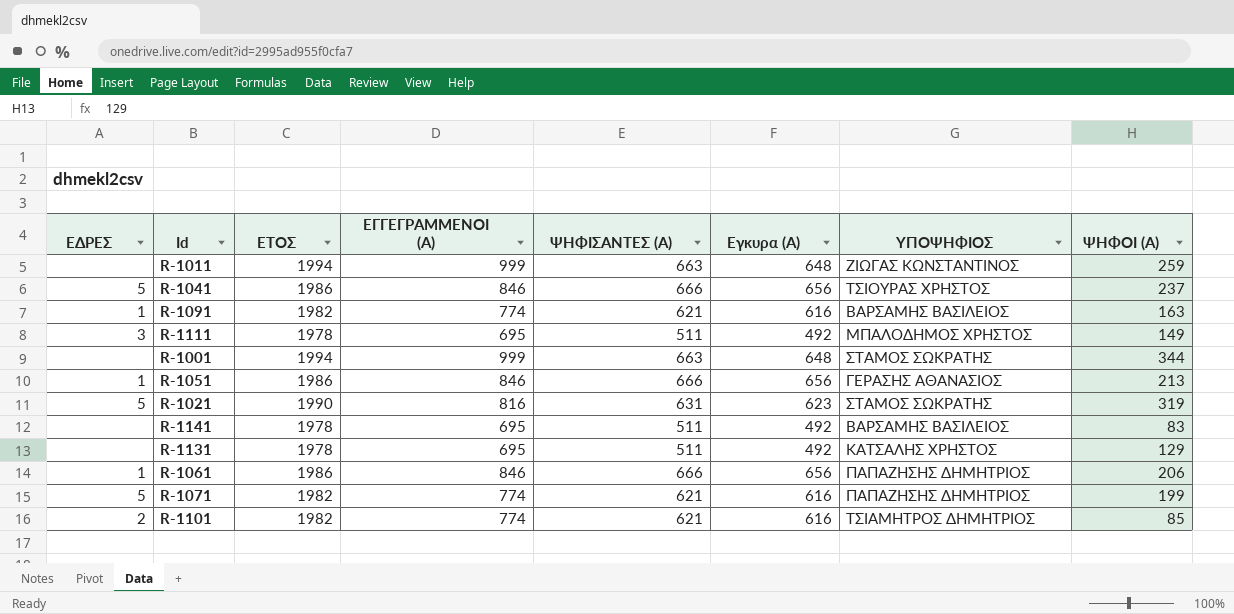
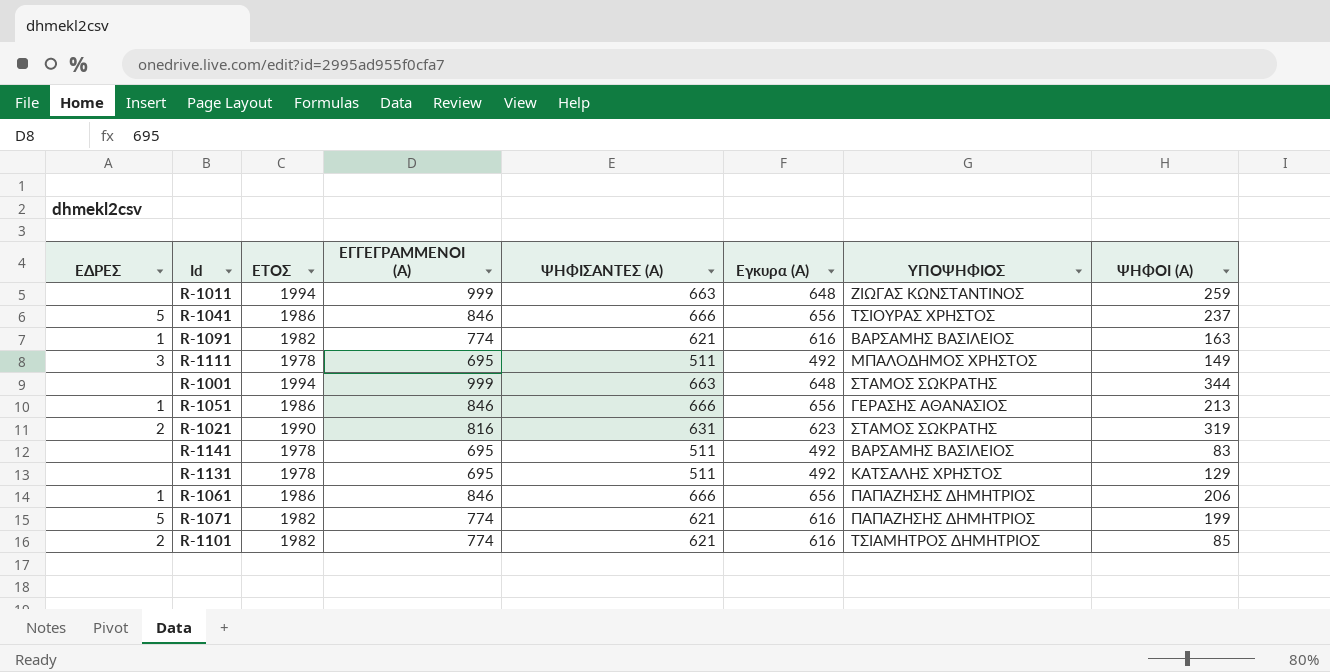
R-1021 | ΕΔΡΕΣ: 5 -> 2

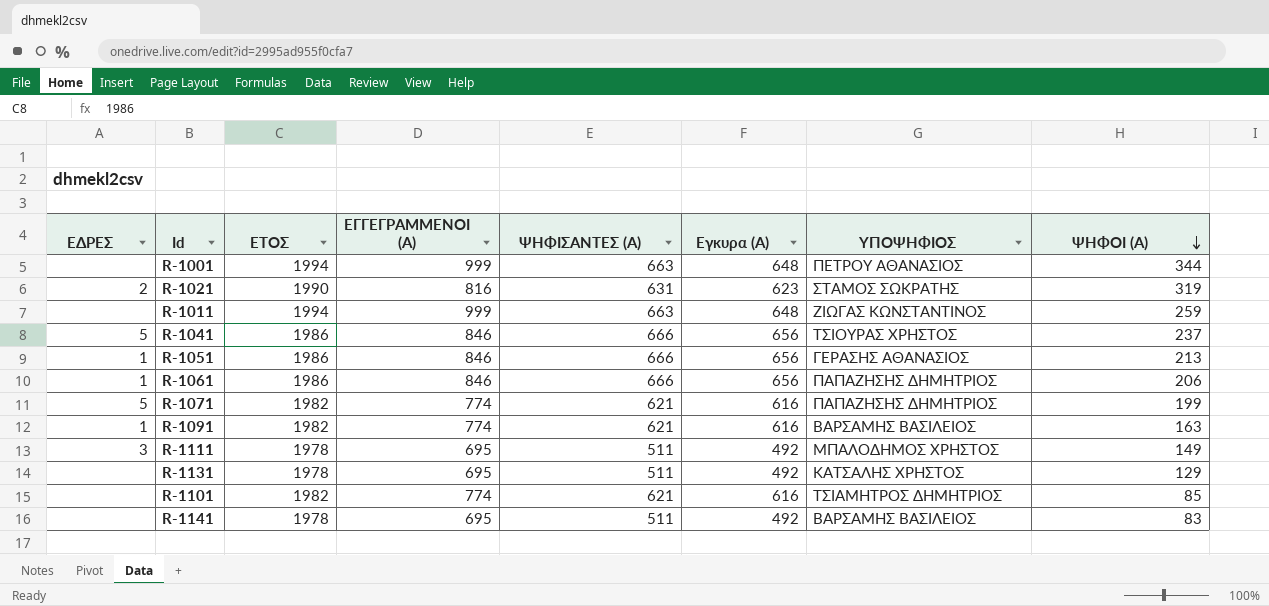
row order: none -> ΨΗΦΟΙ (Α) descending
R-1001 | ΥΠΟΨΗΦΙΟΣ: ΣΤΑΜΟΣ ΣΩΚΡΑΤΗΣ -> ΠΕΤΡΟΥ ΑΘΑΝΑΣΙΟΣ
R-1101 | ΕΔΡΕΣ: 2 -> none

